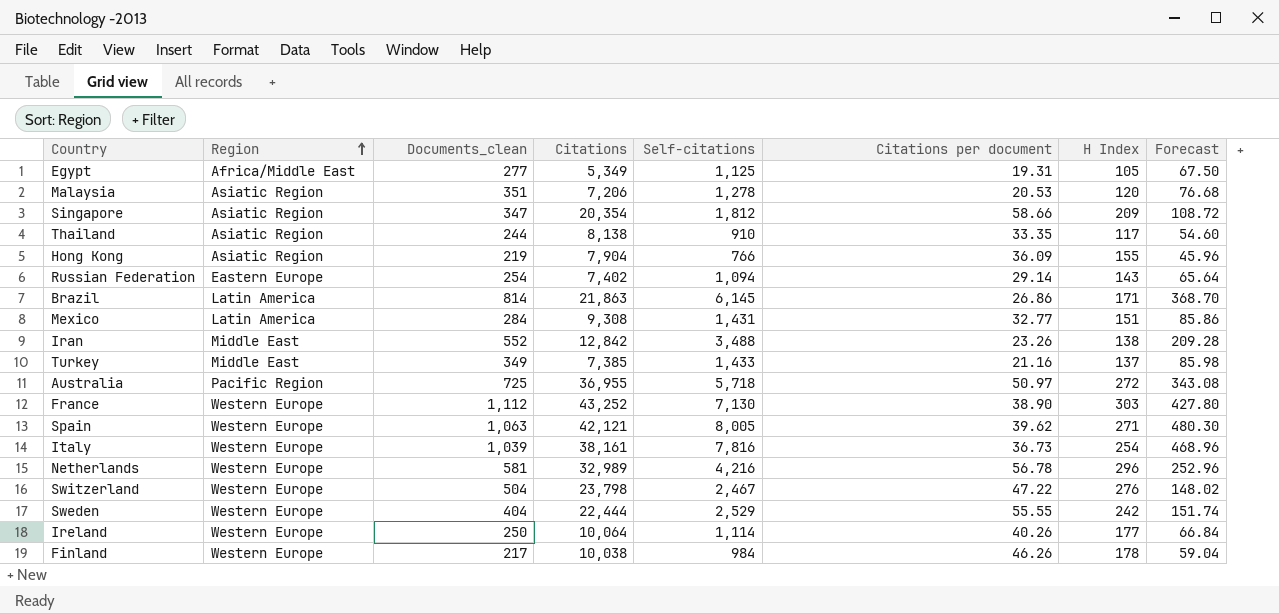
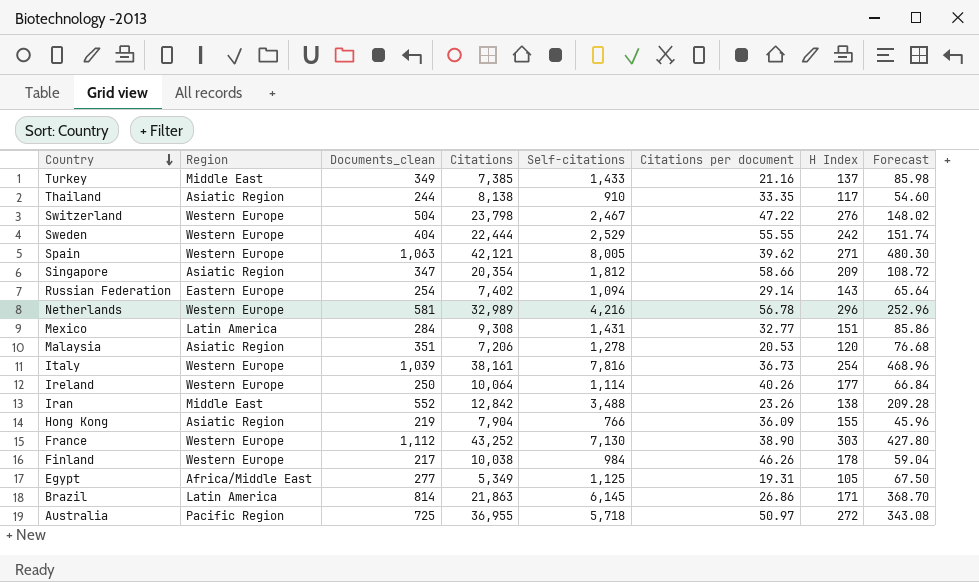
row order: Region ascending -> Country descending

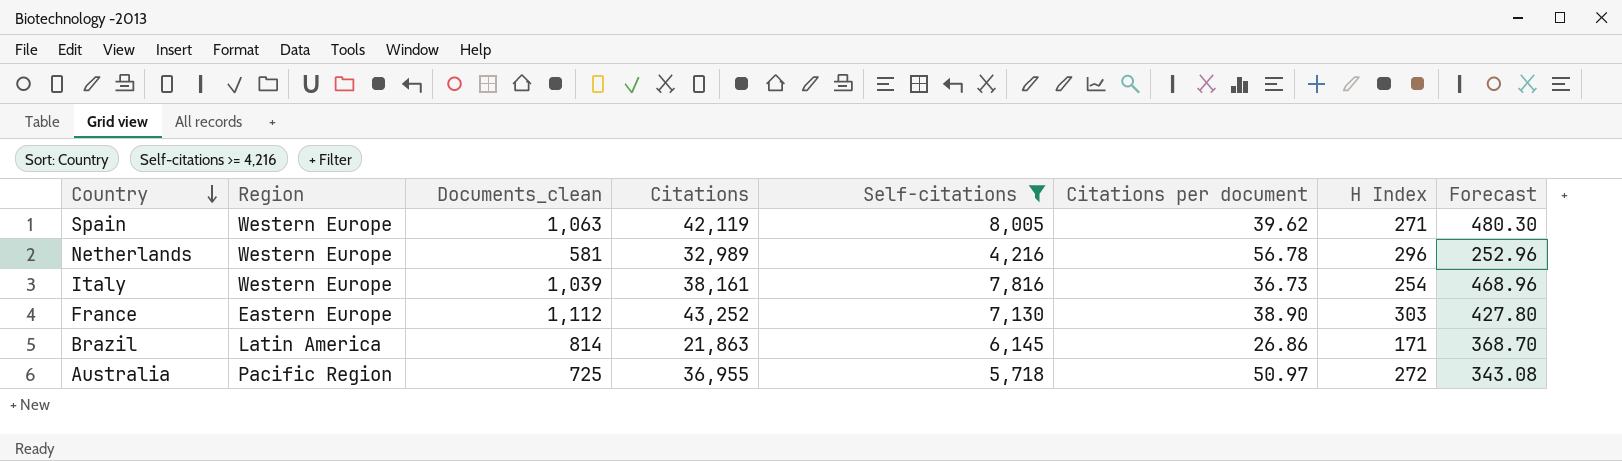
filter: none -> Self-citations >= 4,216
Spain | Citations: 42,121 -> 42,119
France | Region: Western Europe -> Eastern Europe

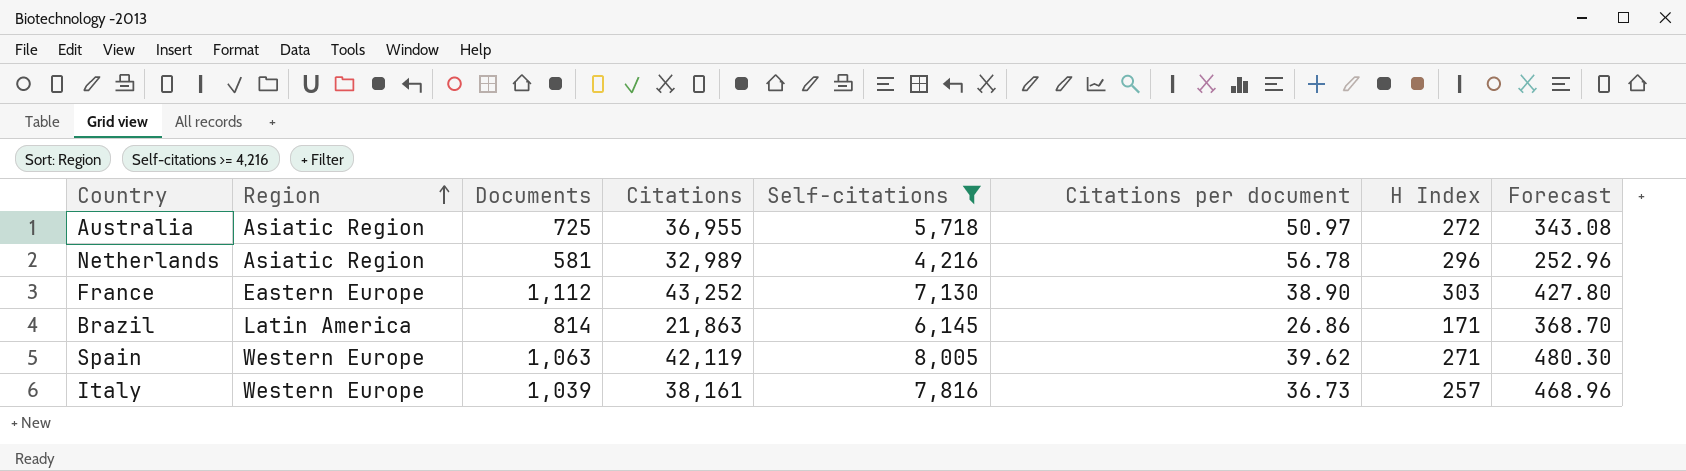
row order: Country descending -> Region ascending
column name: Documents_clean -> Documents
Australia | Region: Pacific Region -> Asiatic Region
Netherlands | Region: Western Europe -> Asiatic Region
Italy | H Index: 254 -> 257

